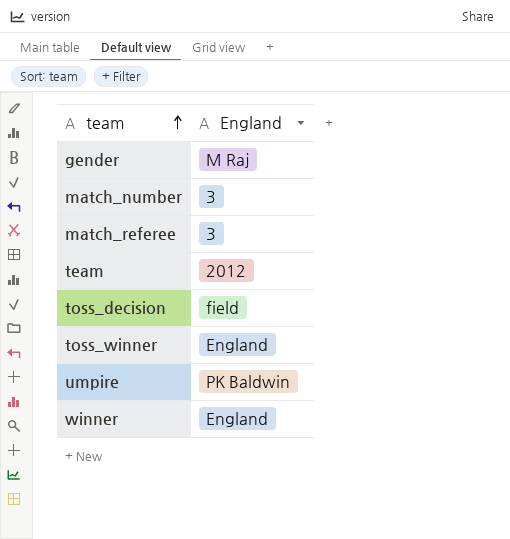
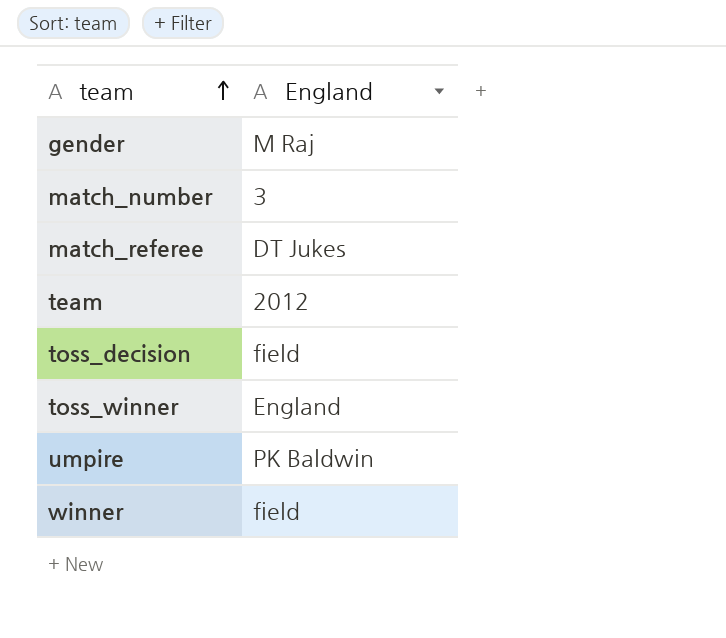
match_referee | England: 3 -> DT Jukes
winner | England: England -> field

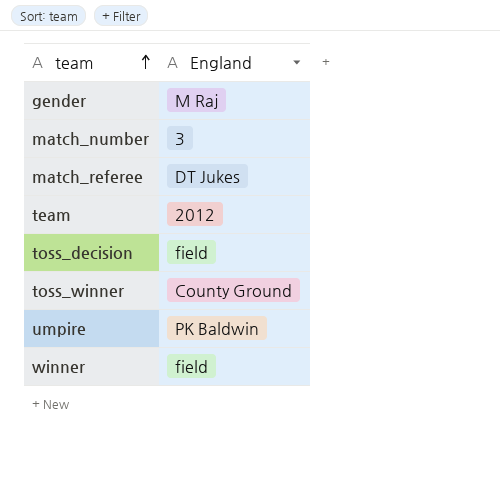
toss_winner | England: England -> County Ground

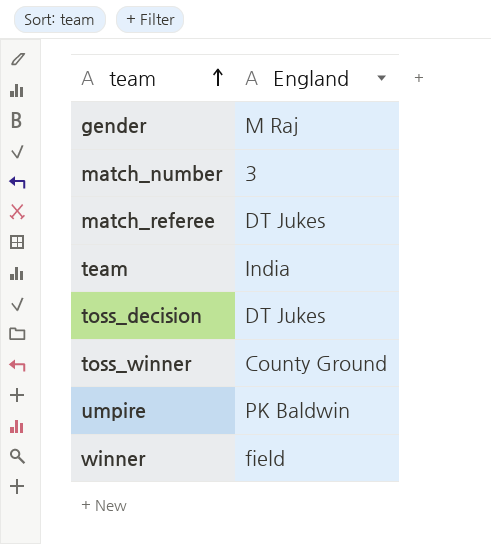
team | England: 2012 -> India
toss_decision | England: field -> DT Jukes

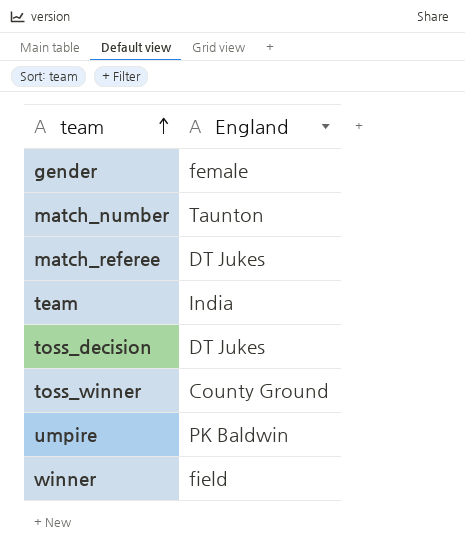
gender | England: M Raj -> female
match_number | England: 3 -> Taunton

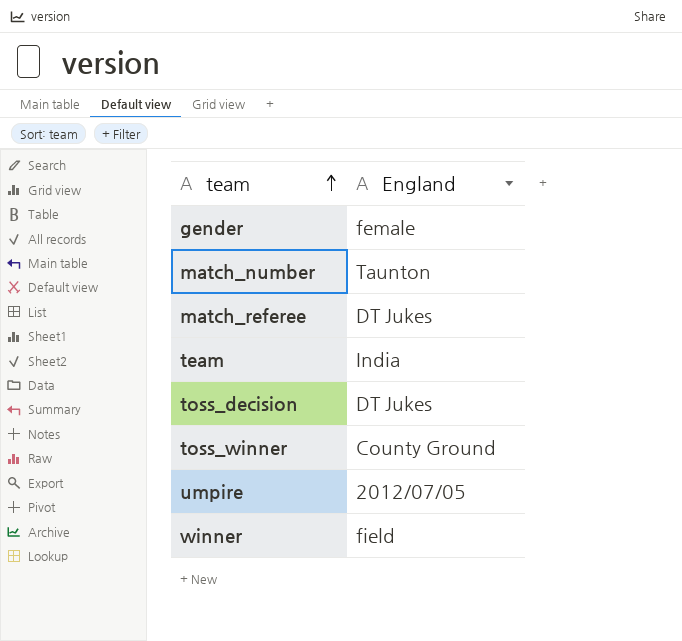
umpire | England: PK Baldwin -> 2012/07/05

